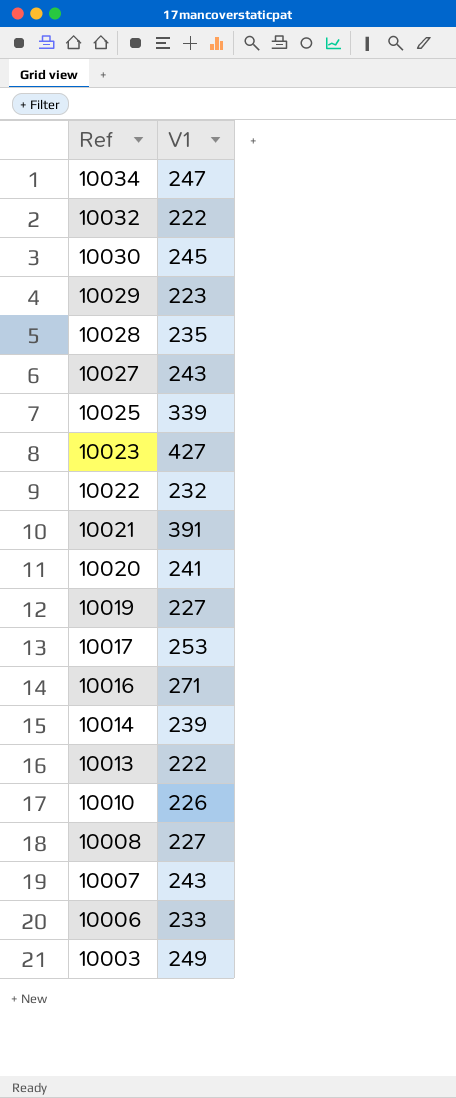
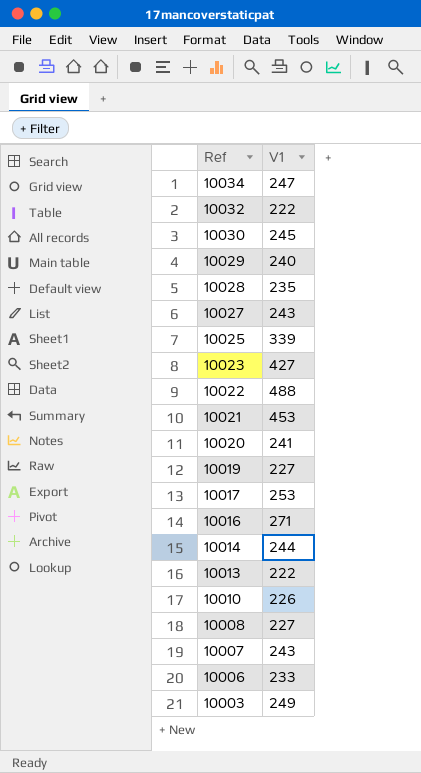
10029 | V1: 223 -> 240
10022 | V1: 232 -> 488
10021 | V1: 391 -> 453
10014 | V1: 239 -> 244

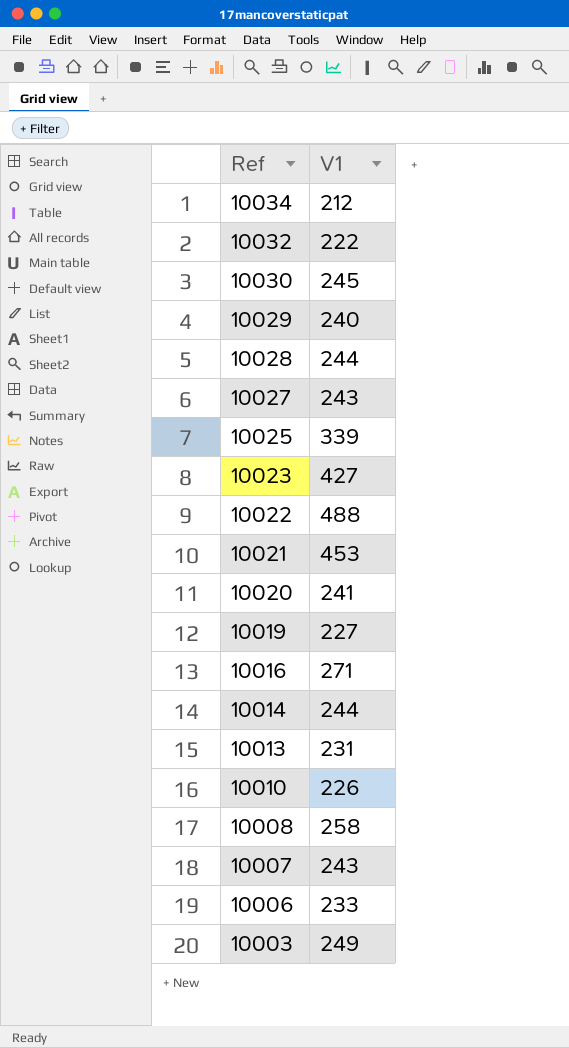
row 10017: 253 -> none
10034 | V1: 247 -> 212
10028 | V1: 235 -> 244
10013 | V1: 222 -> 231
10008 | V1: 227 -> 258

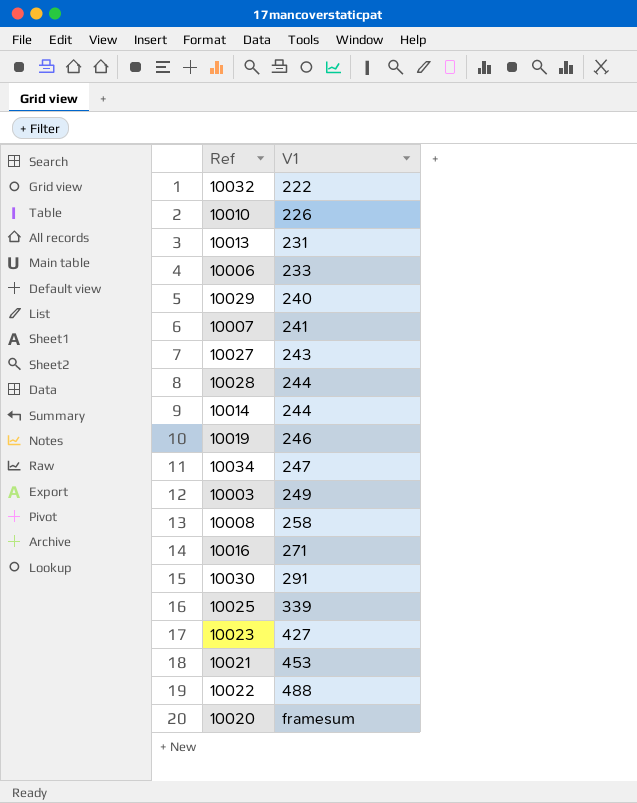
row order: Ref descending -> V1 ascending
10007 | V1: 243 -> 241
10019 | V1: 227 -> 246
10034 | V1: 212 -> 247
10030 | V1: 245 -> 291
10020 | V1: 241 -> framesum

